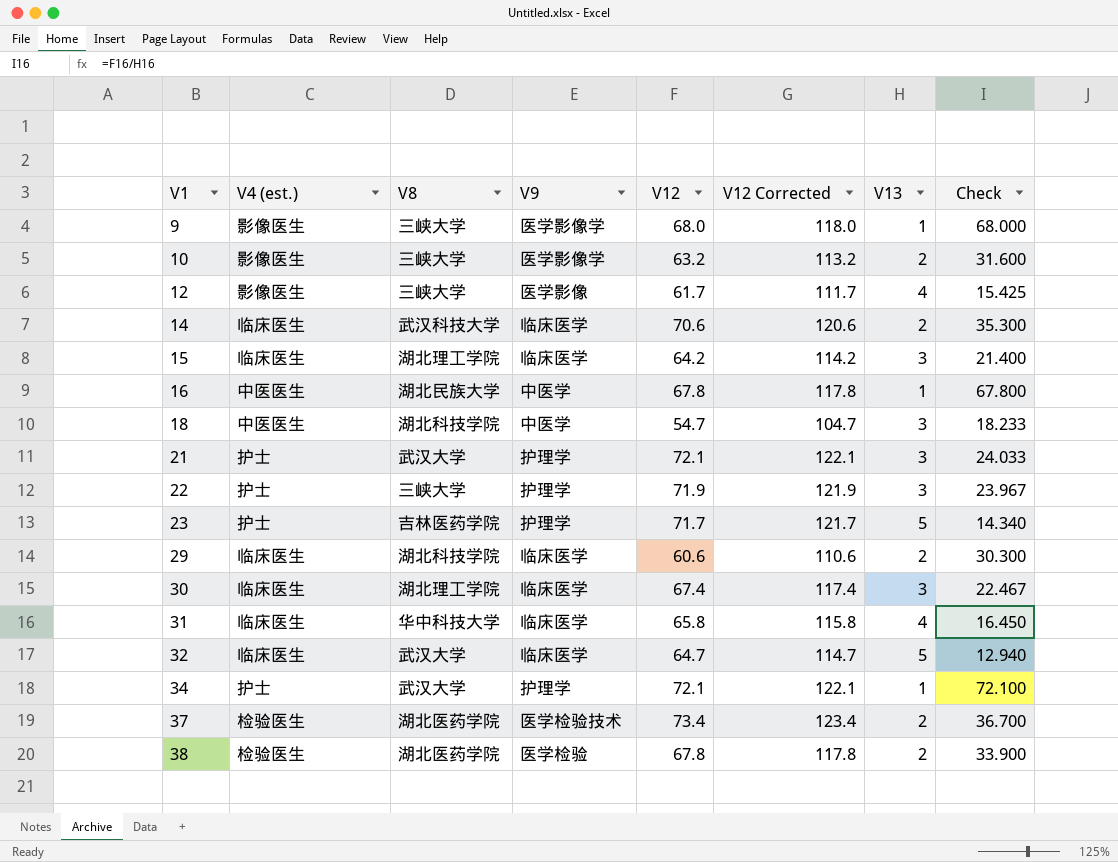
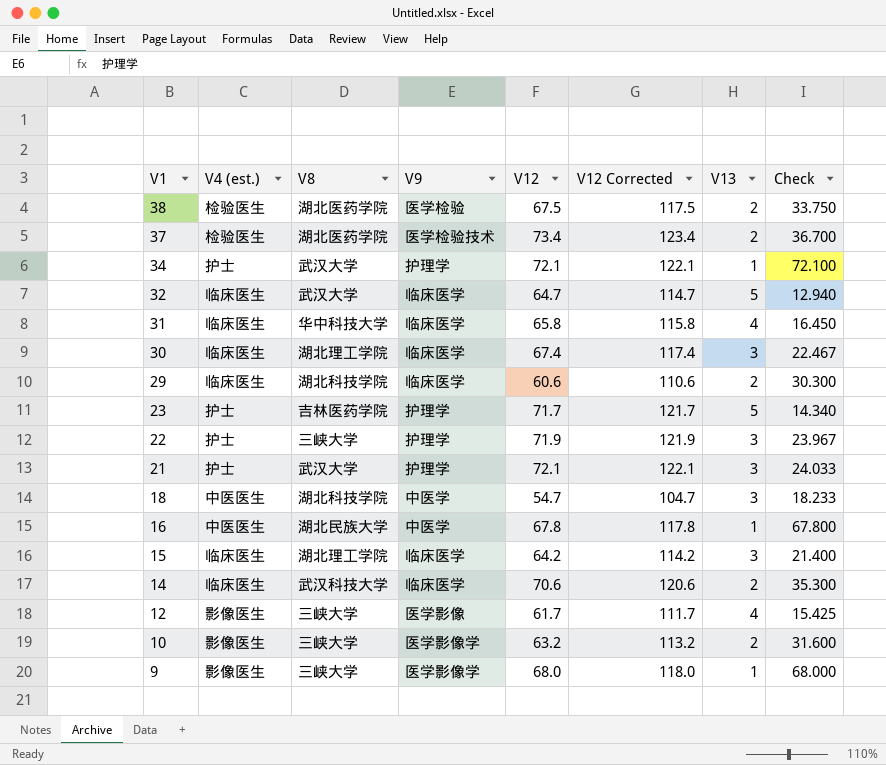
row order: V1 ascending -> V1 descending
38 | V12: 67.8 -> 67.5
38 | V12 Corrected: 117.8 -> 117.5
38 | Check: 33.900 -> 33.750

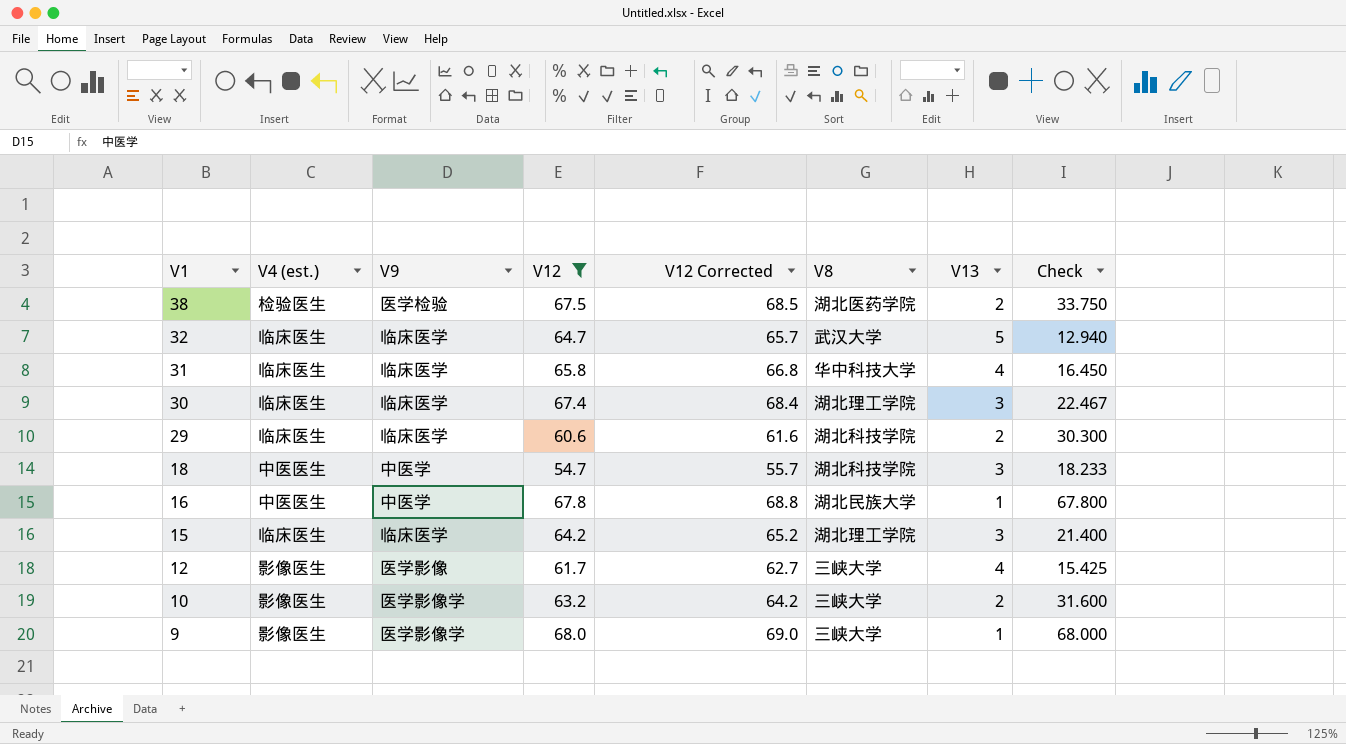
filter: none -> V12 <= 68.0
column V12 Corrected | formula: [V12] + 50 -> [V12] + 1
column V8 | position: 3 -> 6

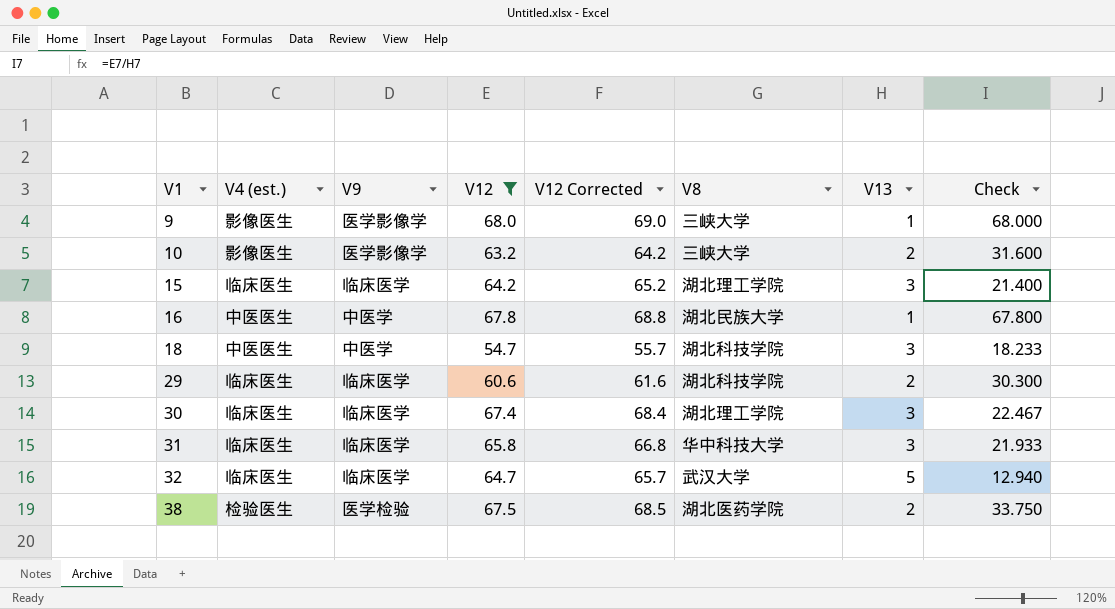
row order: V1 descending -> V1 ascending
row 12: 影像医生 | 医学影像 | 61.7 | 62.7 | 三峡大学 | 4 | 15.425 -> none
31 | V13: 4 -> 3
31 | Check: 16.450 -> 21.933

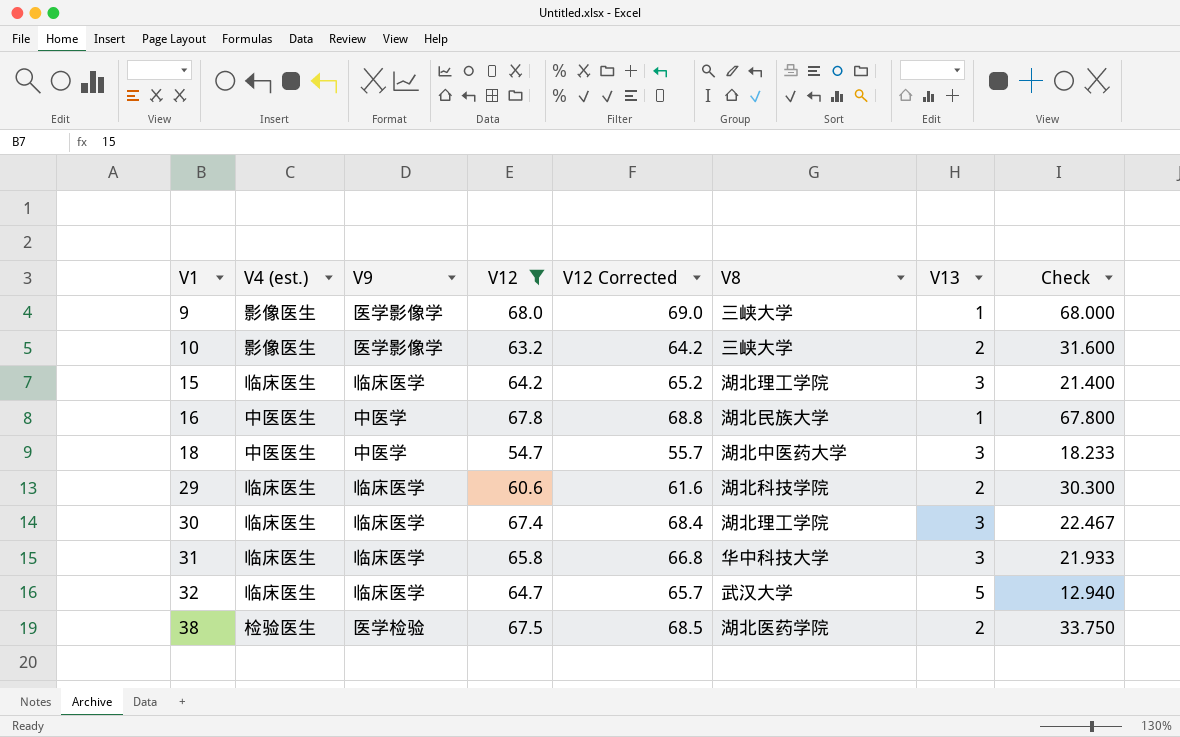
18 | V8: 湖北科技学院 -> 湖北中医药大学

